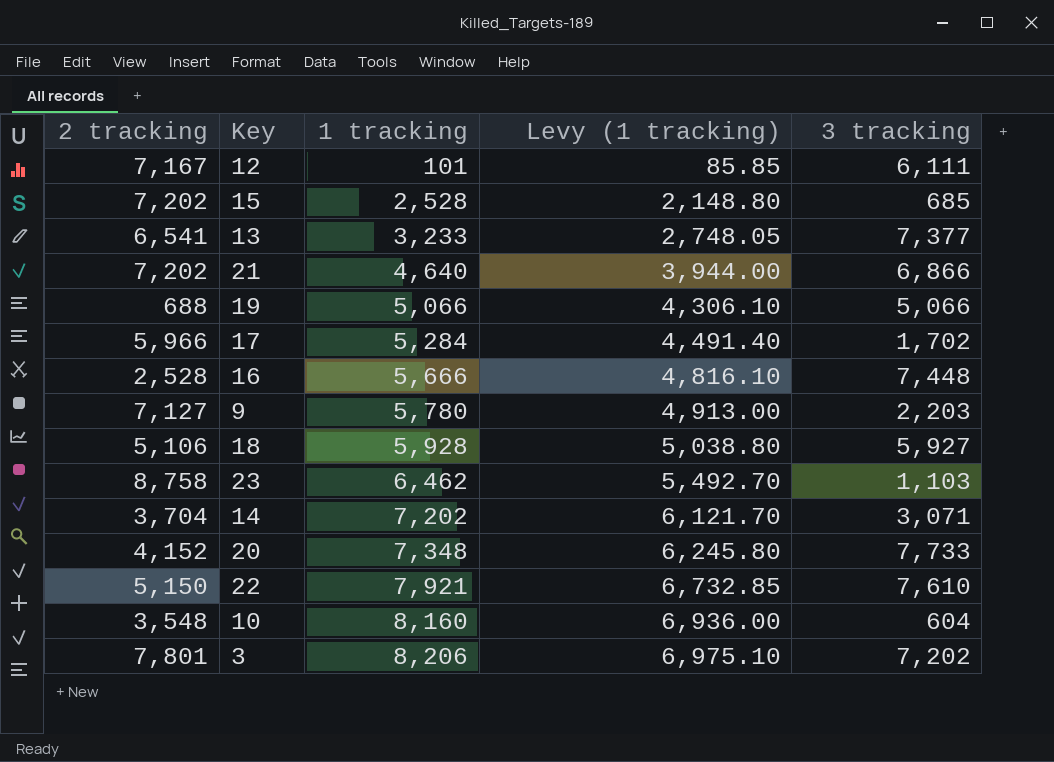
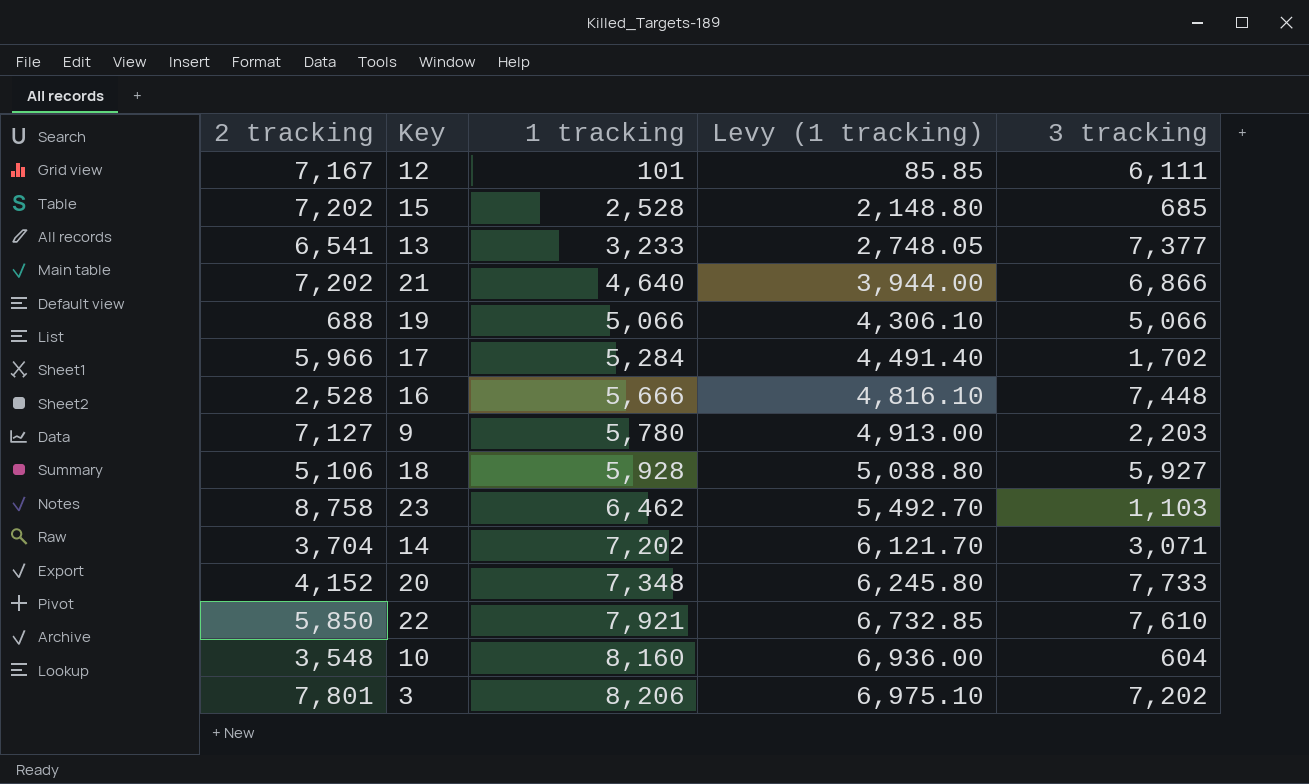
22 | 2 tracking: 5,150 -> 5,850

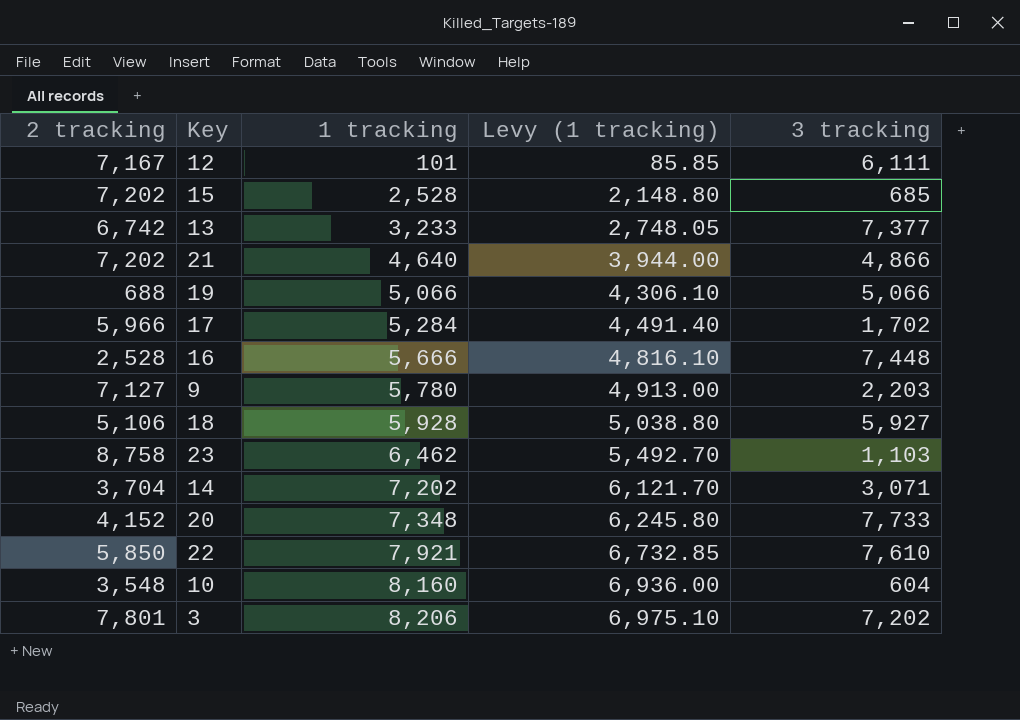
13 | 2 tracking: 6,541 -> 6,742
21 | 3 tracking: 6,866 -> 4,866

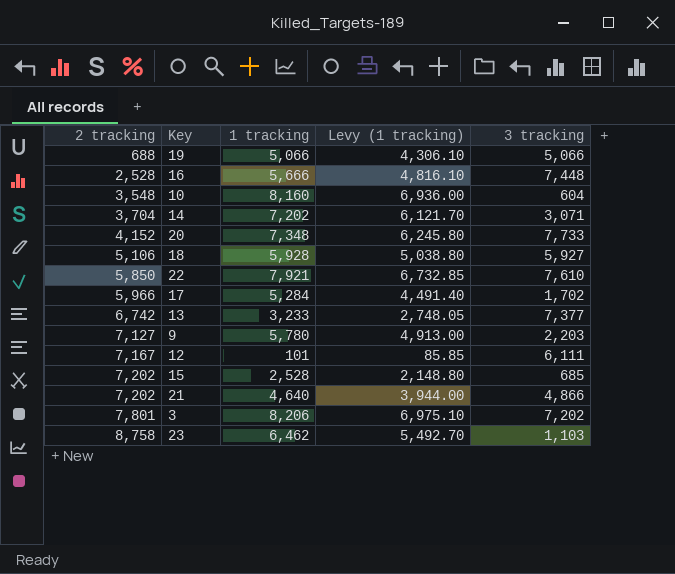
row order: 1 tracking ascending -> 2 tracking ascending

